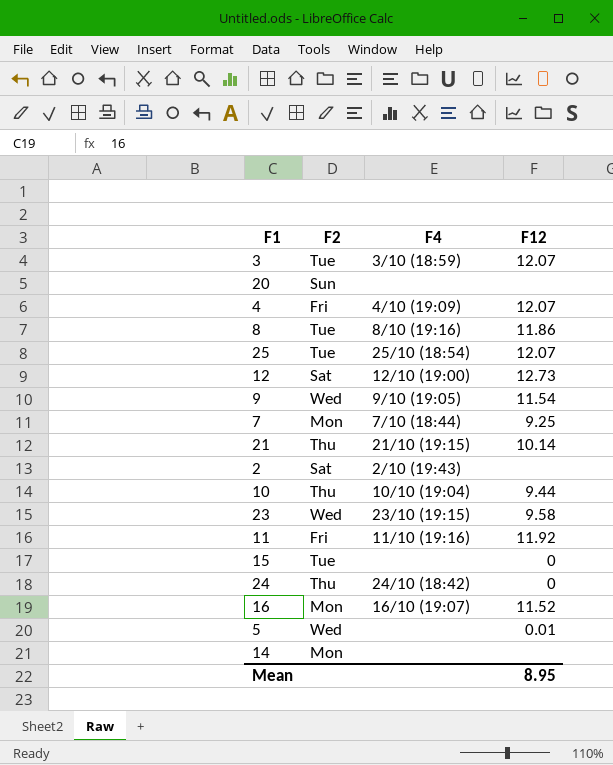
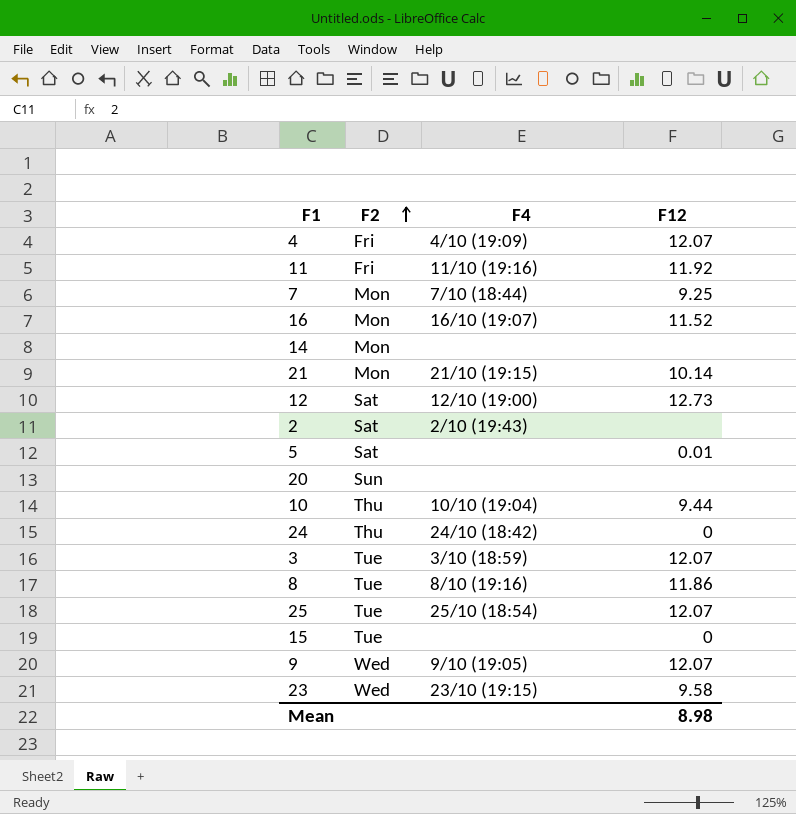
row order: none -> F2 ascending
21 | F2: Thu -> Mon
5 | F2: Wed -> Sat
9 | F12: 11.54 -> 12.07
Mean | F12: 8.95 -> 8.98

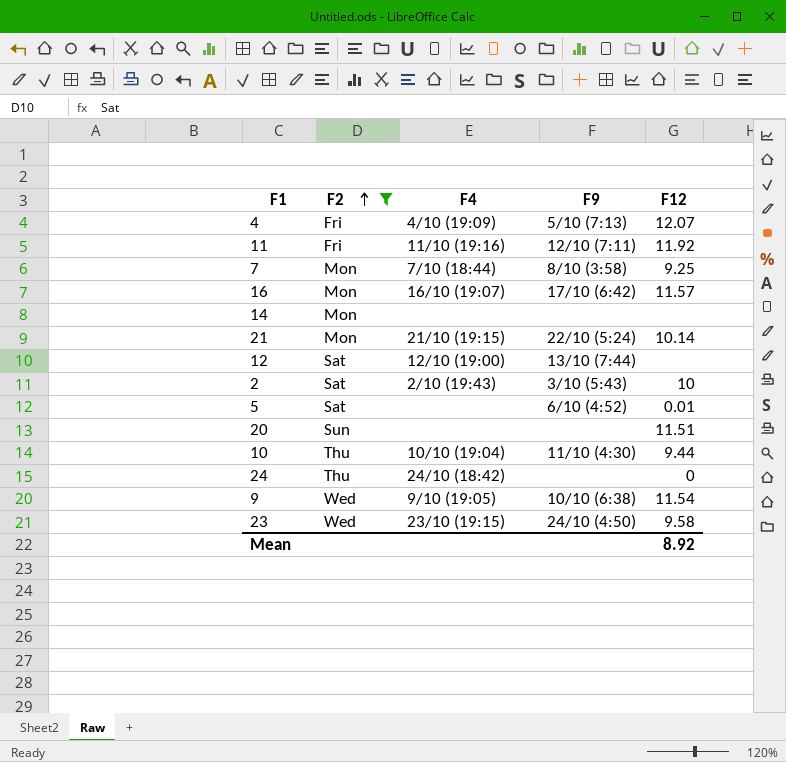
filter: none -> F2 != Tue
column F9 | position: none -> 4
16 | F12: 11.52 -> 11.57
12 | F12: 12.73 -> none
2 | F12: none -> 10
20 | F12: none -> 11.51
9 | F12: 12.07 -> 11.54
Mean | F12: 8.98 -> 8.92

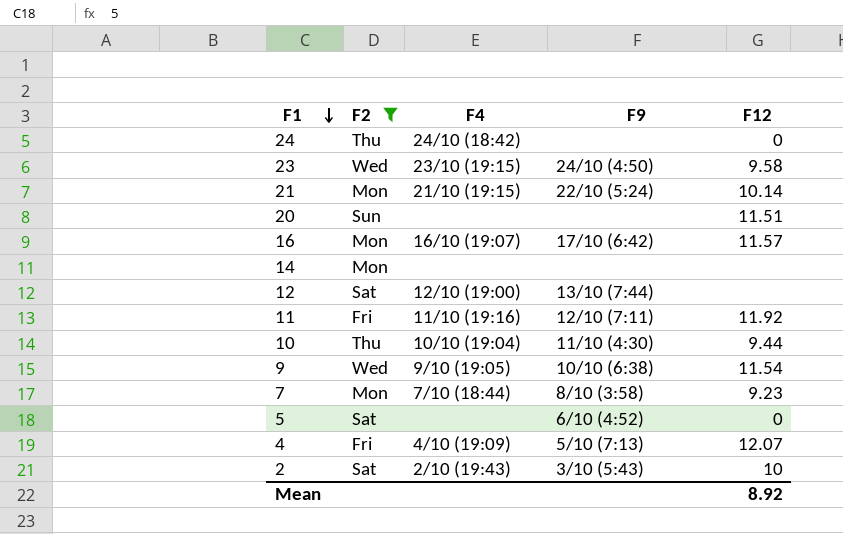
row order: F2 ascending -> F1 descending
7 | F12: 9.25 -> 9.23
5 | F12: 0.01 -> 0

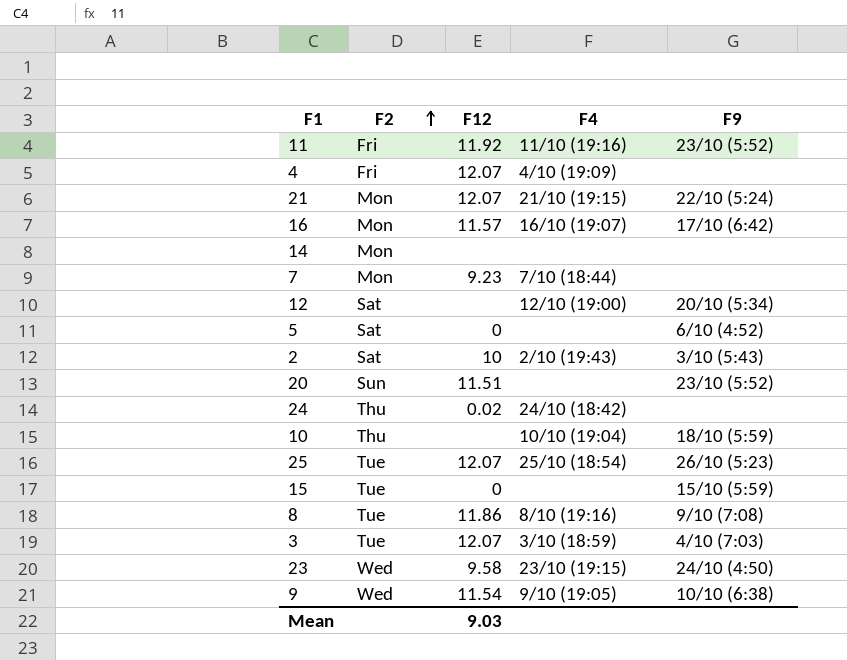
filter: F2 != Tue -> none
row order: F1 descending -> F2 ascending
column F12 | position: 5 -> 3
11 | F9: 12/10 (7:11) -> 23/10 (5:52)
4 | F9: 5/10 (7:13) -> none
21 | F12: 10.14 -> 12.07
7 | F9: 8/10 (3:58) -> none
12 | F9: 13/10 (7:44) -> 20/10 (5:34)
20 | F9: none -> 23/10 (5:52)
24 | F12: 0 -> 0.02
10 | F12: 9.44 -> none
10 | F9: 11/10 (4:30) -> 18/10 (5:59)
Mean | F12: 8.92 -> 9.03

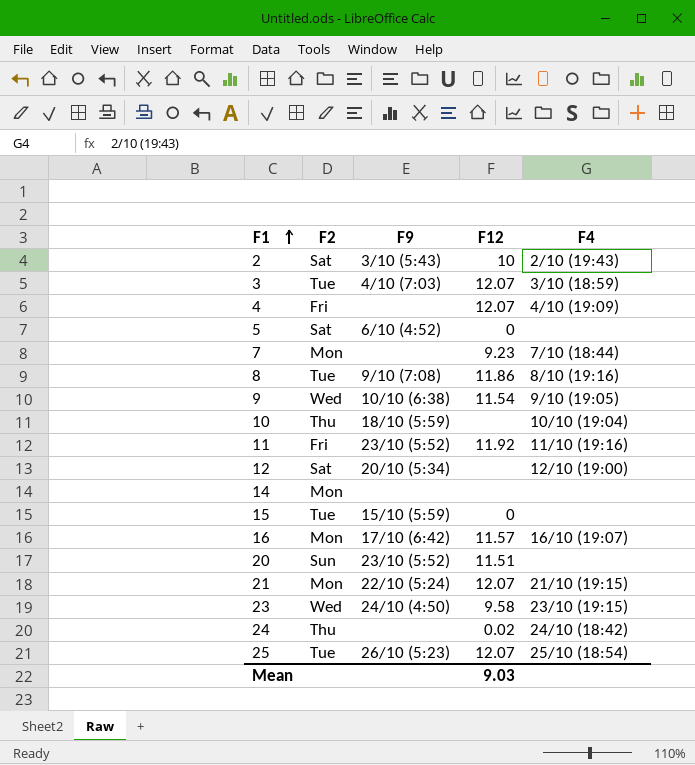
row order: F2 ascending -> F1 ascending
column F9 | position: 5 -> 3

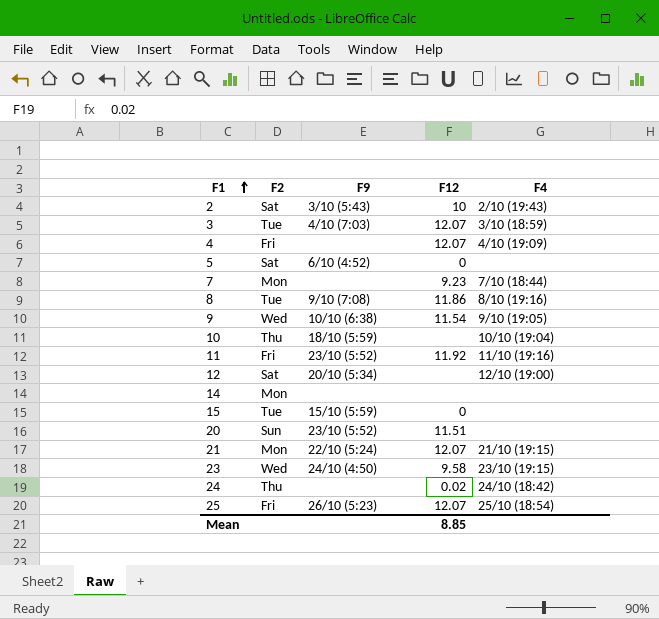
row 16: Mon | 17/10 (6:42) | 11.57 | 16/10 (19:07) -> none
25 | F2: Tue -> Fri
Mean | F12: 9.03 -> 8.85

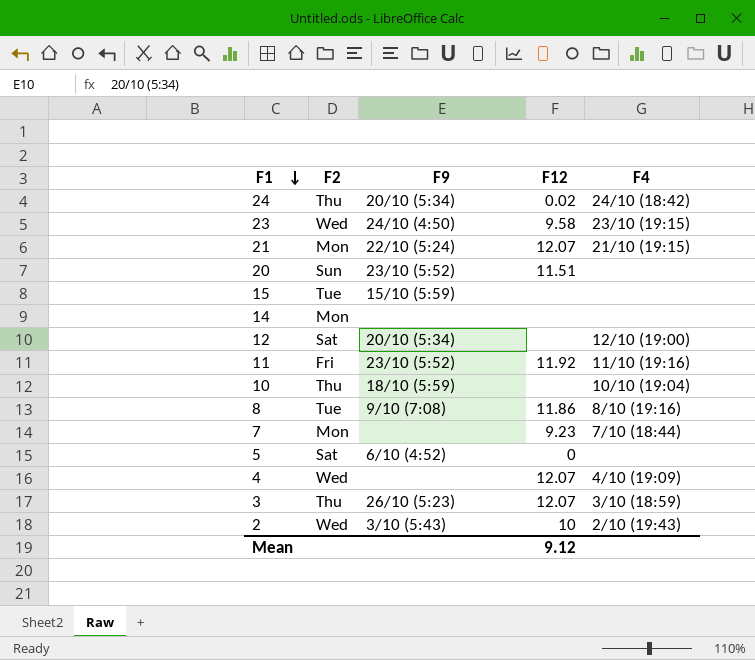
row order: F1 ascending -> F1 descending
row 9: Wed | 10/10 (6:38) | 11.54 | 9/10 (19:05) -> none
row 25: Fri | 26/10 (5:23) | 12.07 | 25/10 (18:54) -> none
24 | F9: none -> 20/10 (5:34)
15 | F12: 0 -> none
4 | F2: Fri -> Wed
3 | F2: Tue -> Thu
3 | F9: 4/10 (7:03) -> 26/10 (5:23)
2 | F2: Sat -> Wed
Mean | F12: 8.85 -> 9.12

